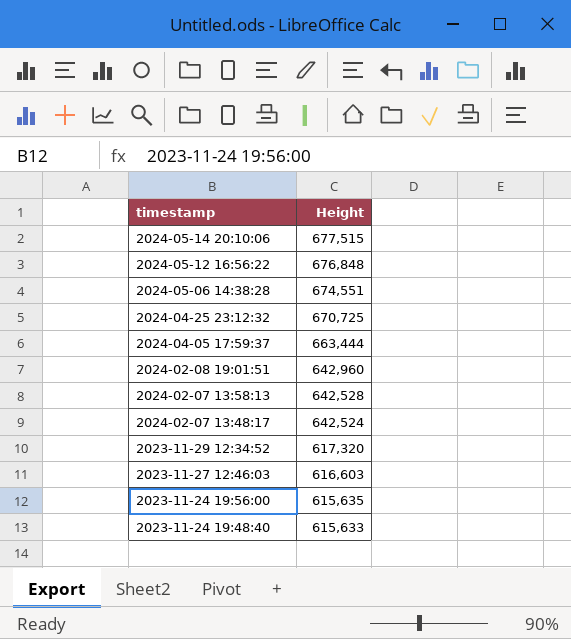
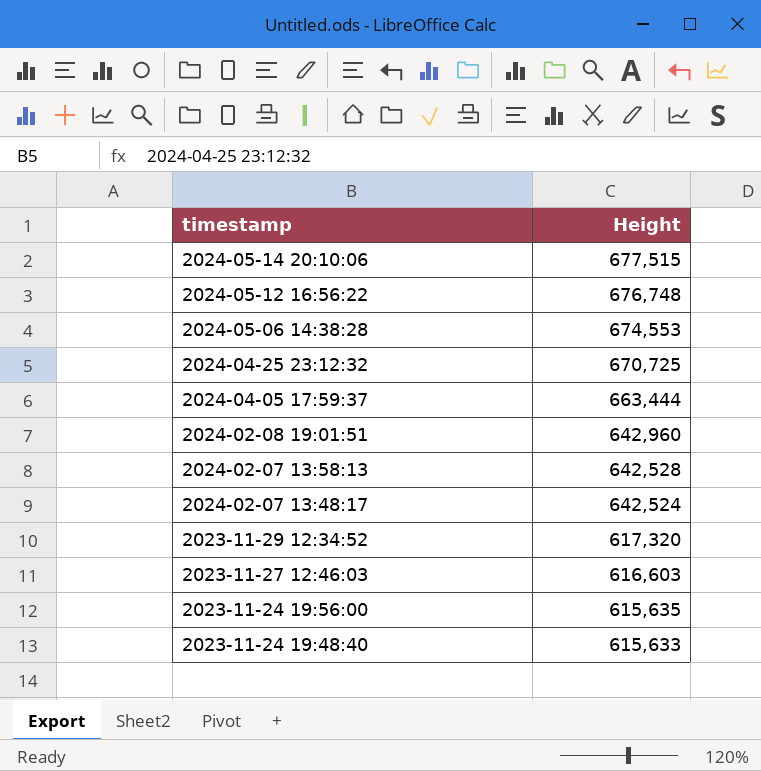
2024-05-12 16:56:22 | Height: 676,848 -> 676,748
2024-05-06 14:38:28 | Height: 674,551 -> 674,553

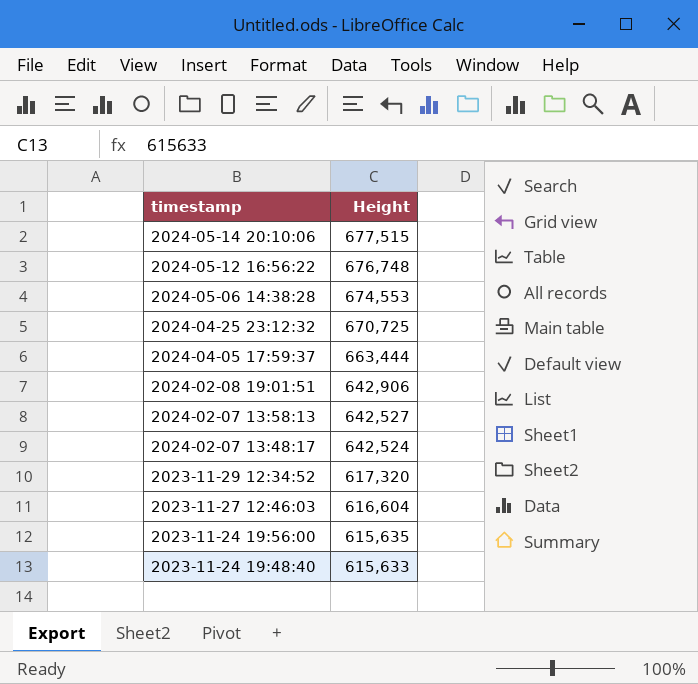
2024-02-08 19:01:51 | Height: 642,960 -> 642,906
2024-02-07 13:58:13 | Height: 642,528 -> 642,527
2023-11-27 12:46:03 | Height: 616,603 -> 616,604

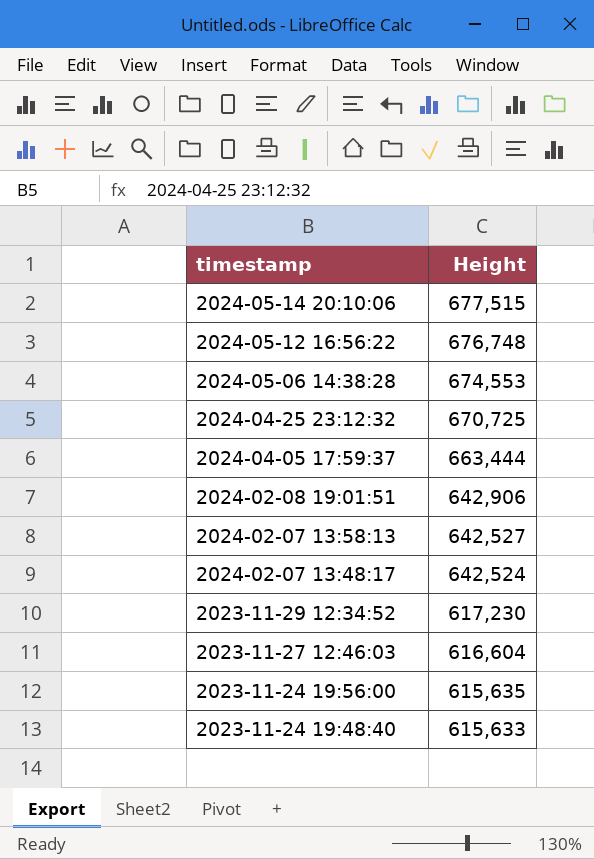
2023-11-29 12:34:52 | Height: 617,320 -> 617,230

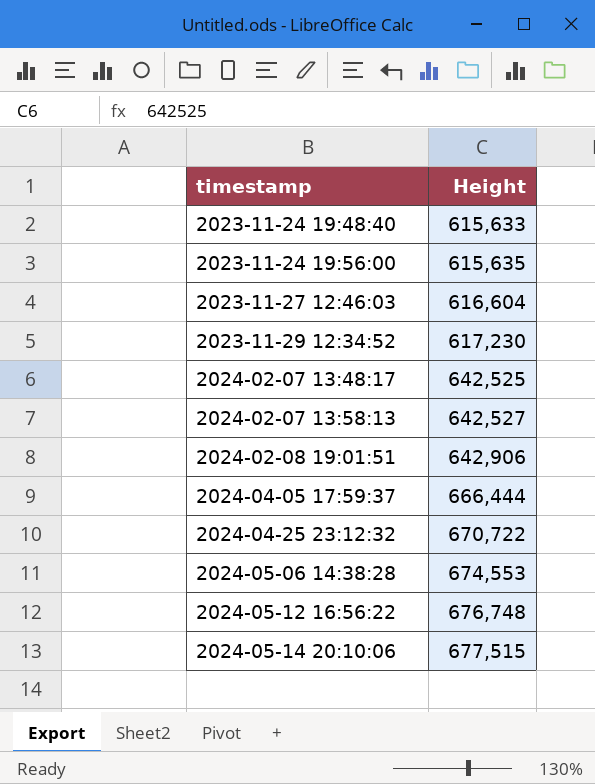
row order: timestamp descending -> timestamp ascending
2024-02-07 13:48:17 | Height: 642,524 -> 642,525
2024-04-05 17:59:37 | Height: 663,444 -> 666,444
2024-04-25 23:12:32 | Height: 670,725 -> 670,722

